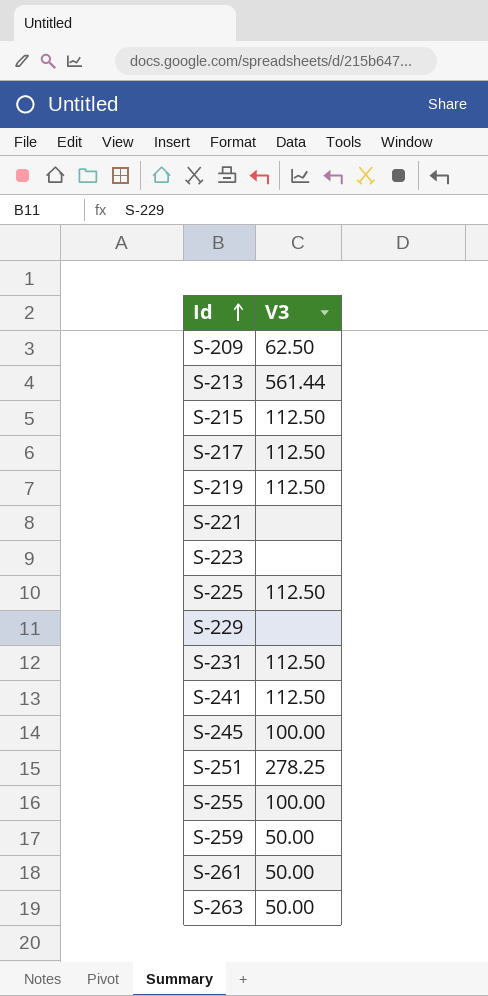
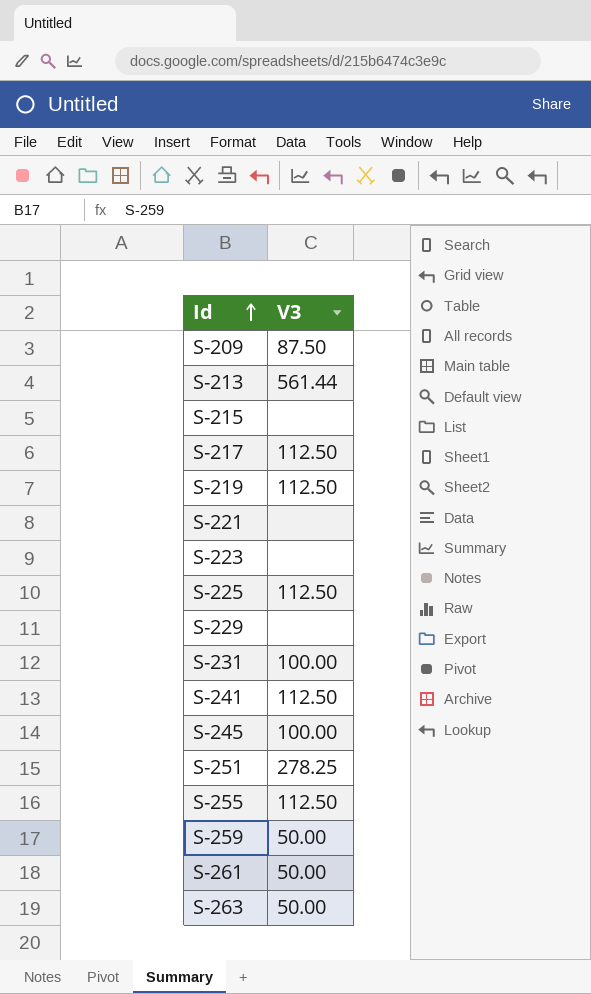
S-209 | V3: 62.50 -> 87.50
S-215 | V3: 112.50 -> none
S-231 | V3: 112.50 -> 100.00
S-255 | V3: 100.00 -> 112.50

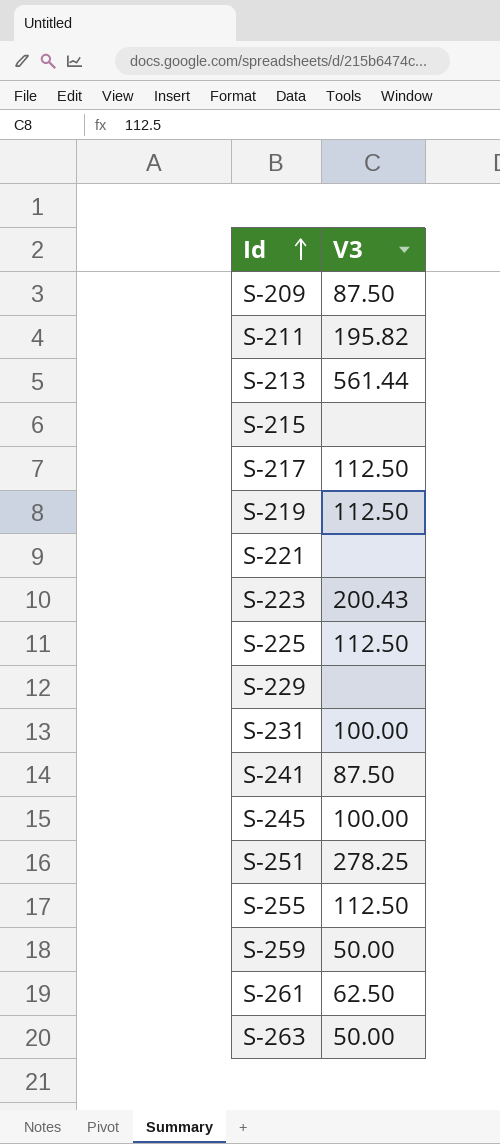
row S-211: none -> 195.82
S-223 | V3: none -> 200.43
S-241 | V3: 112.50 -> 87.50
S-261 | V3: 50.00 -> 62.50

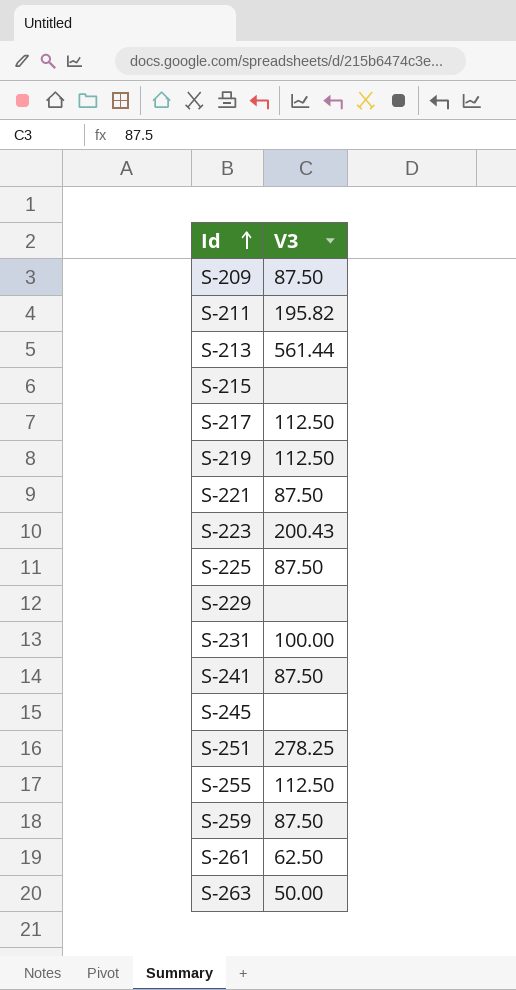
S-221 | V3: none -> 87.50
S-225 | V3: 112.50 -> 87.50
S-245 | V3: 100.00 -> none
S-259 | V3: 50.00 -> 87.50

